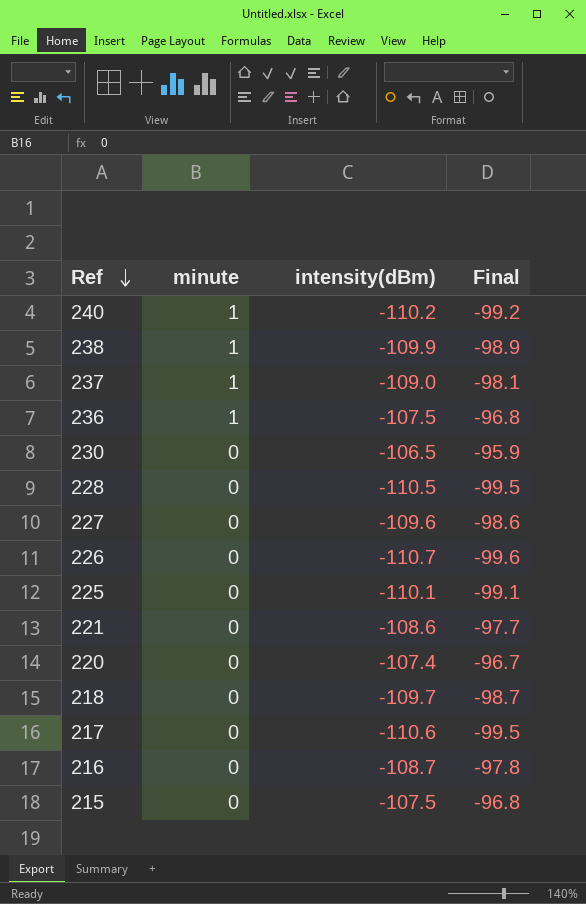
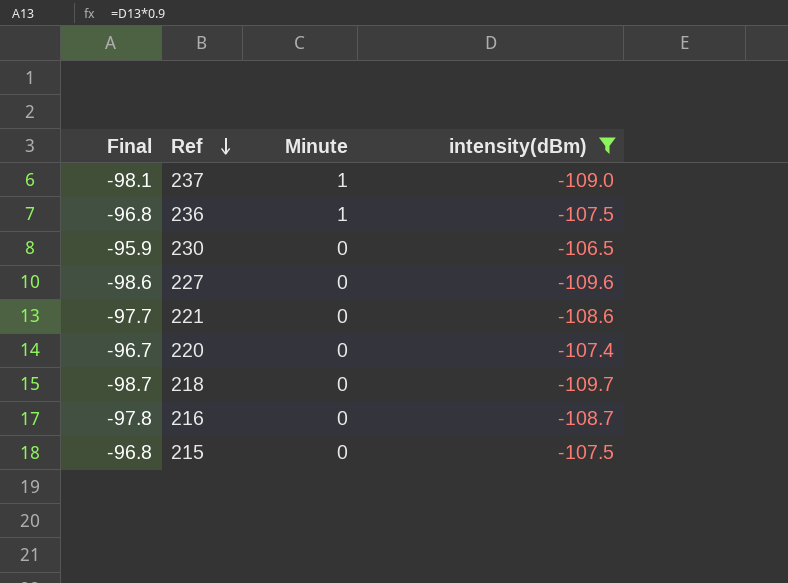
filter: none -> intensity(dBm) >= -109.7
column Final | position: 4 -> 1
column name: minute -> Minute

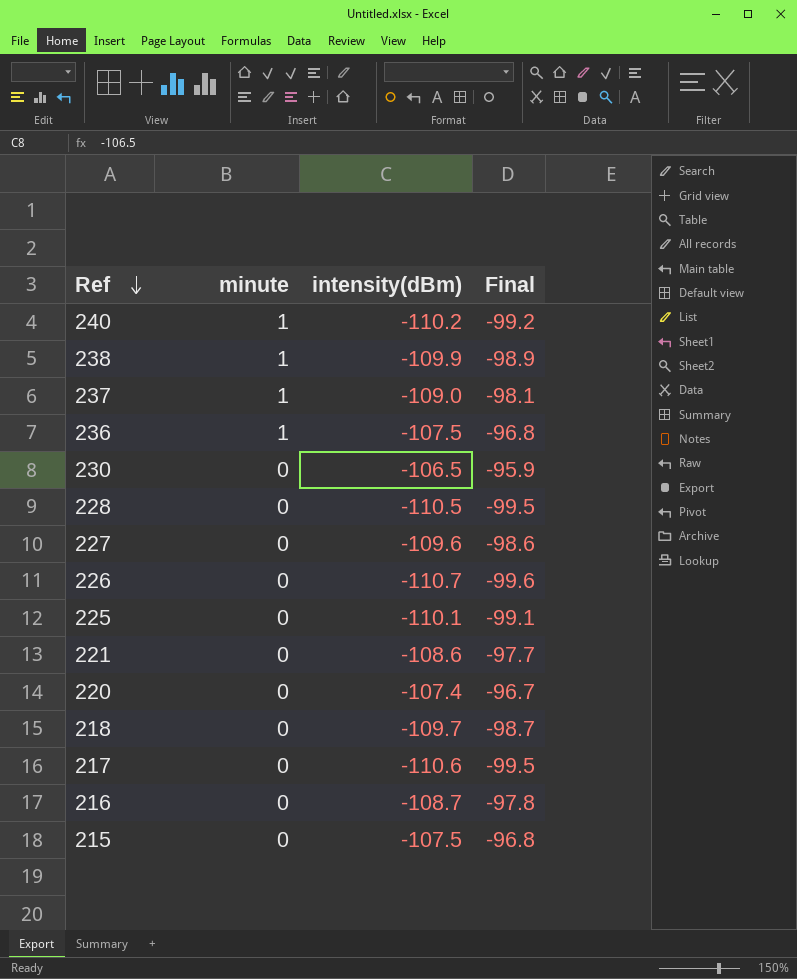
filter: intensity(dBm) >= -109.7 -> none
column name: Minute -> minute
column Final | position: 1 -> 4

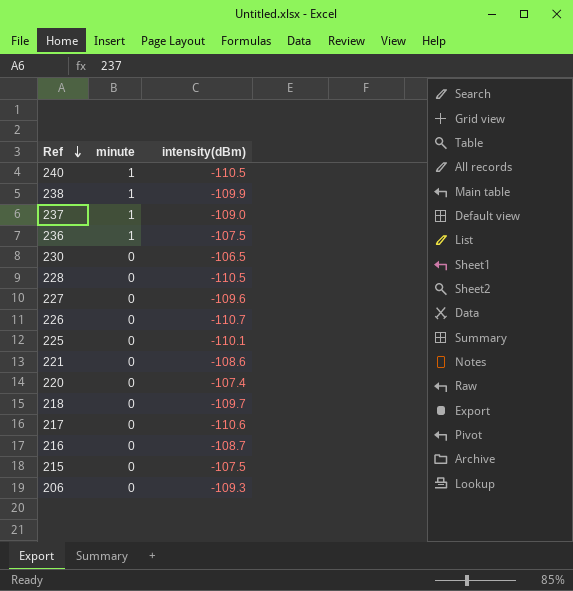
column Final | formula: [intensity(dBm)] * 0.9 -> none
240 | intensity(dBm): -110.2 -> -110.5
row 206: none -> 0 | -109.3

